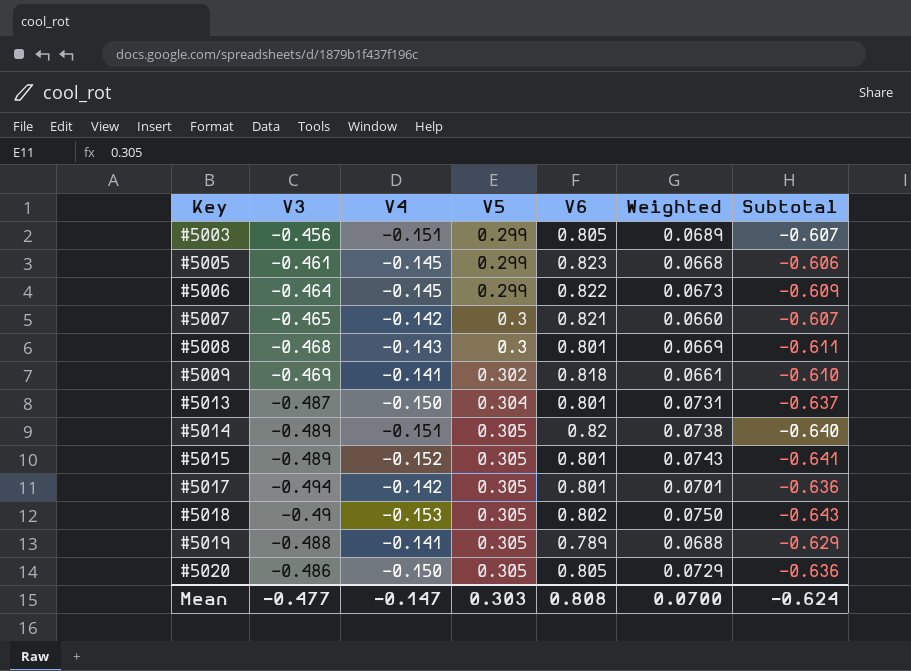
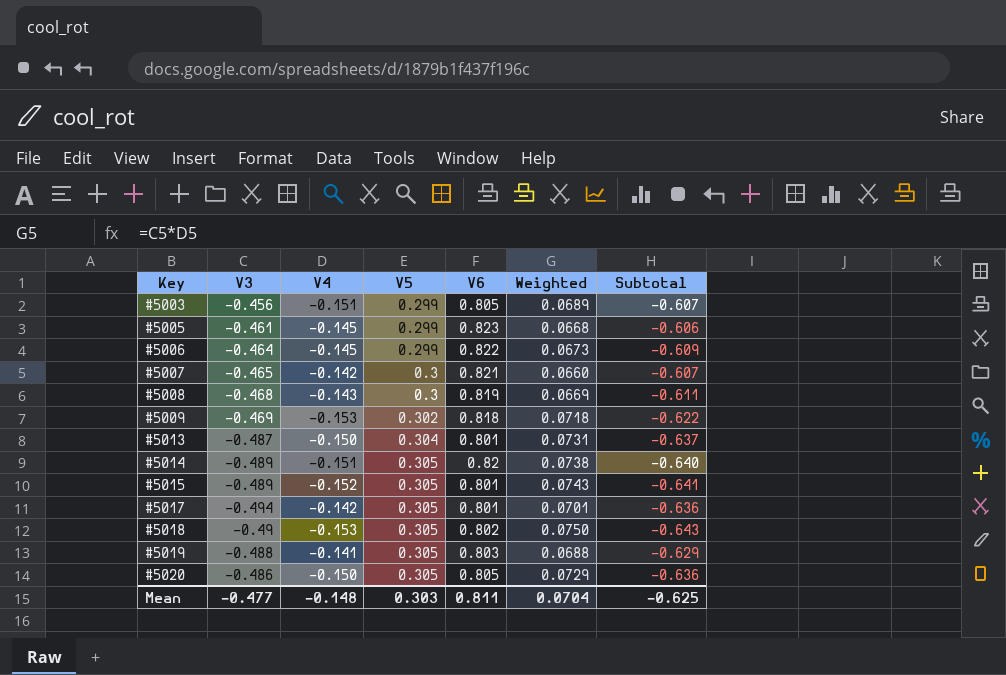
#5008 | V6: 0.801 -> 0.819
#5009 | V4: -0.141 -> -0.153
#5009 | Weighted: 0.0661 -> 0.0718
#5009 | Subtotal: -0.610 -> -0.622
#5019 | V6: 0.789 -> 0.803
Mean | V4: -0.147 -> -0.148
Mean | V6: 0.808 -> 0.811
Mean | Weighted: 0.0700 -> 0.0704
Mean | Subtotal: -0.624 -> -0.625

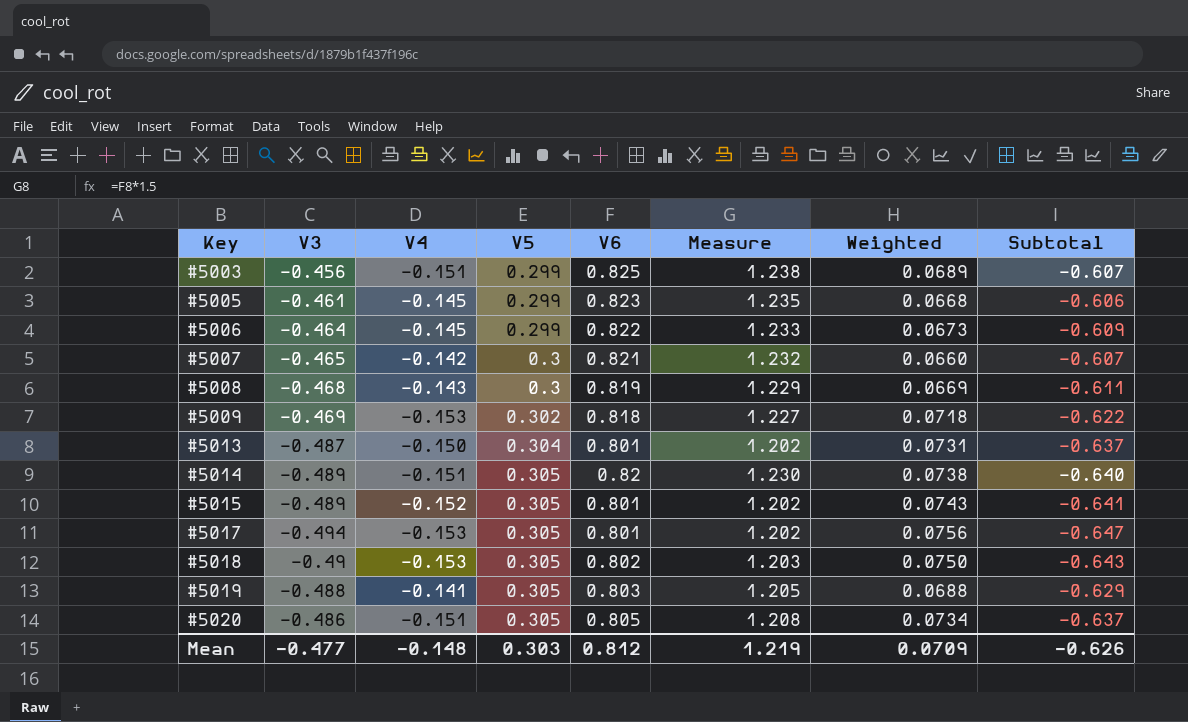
column Measure | formula: none -> [V6] * 1.5
#5003 | V6: 0.805 -> 0.825
#5017 | V4: -0.142 -> -0.153
#5017 | Weighted: 0.0701 -> 0.0756
#5017 | Subtotal: -0.636 -> -0.647
#5020 | V4: -0.150 -> -0.151
#5020 | Weighted: 0.0729 -> 0.0734
#5020 | Subtotal: -0.636 -> -0.637
Mean | V6: 0.811 -> 0.812
Mean | Weighted: 0.0704 -> 0.0709
Mean | Subtotal: -0.625 -> -0.626

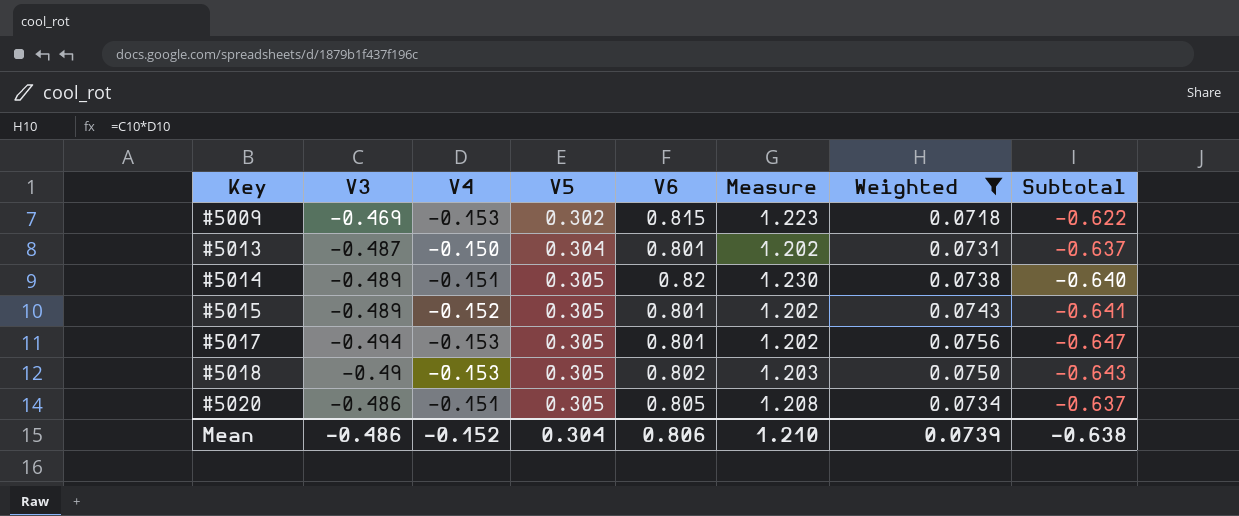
filter: none -> Weighted >= 0.0718
#5009 | V6: 0.818 -> 0.815
#5009 | Measure: 1.227 -> 1.223
Mean | V3: -0.477 -> -0.486
Mean | V4: -0.148 -> -0.152
Mean | V5: 0.303 -> 0.304
Mean | V6: 0.812 -> 0.806
Mean | Measure: 1.219 -> 1.210
Mean | Weighted: 0.0709 -> 0.0739
Mean | Subtotal: -0.626 -> -0.638

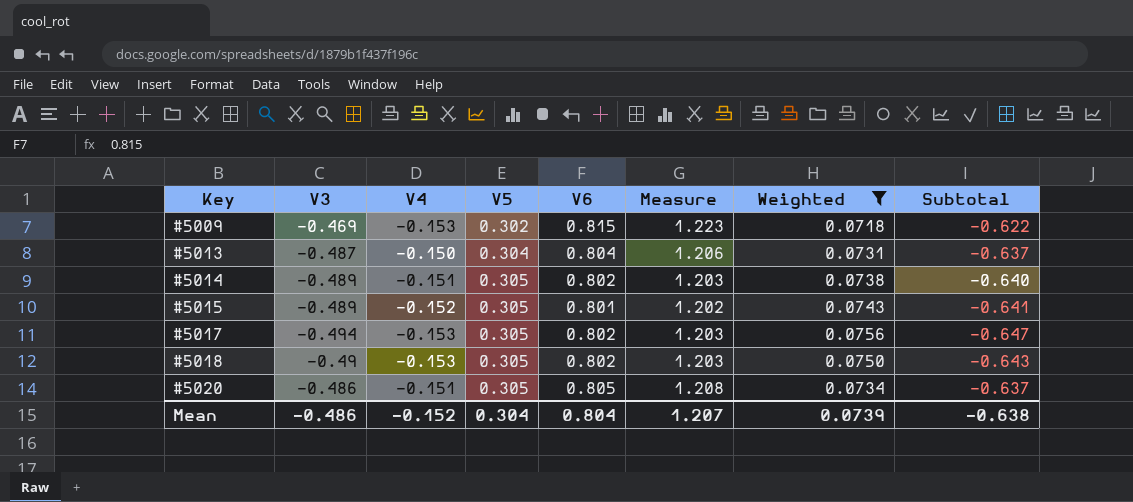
#5013 | V6: 0.801 -> 0.804
#5013 | Measure: 1.202 -> 1.206
#5014 | V6: 0.82 -> 0.802
#5014 | Measure: 1.230 -> 1.203
#5017 | V6: 0.801 -> 0.802
#5017 | Measure: 1.202 -> 1.203
Mean | V6: 0.806 -> 0.804
Mean | Measure: 1.210 -> 1.207

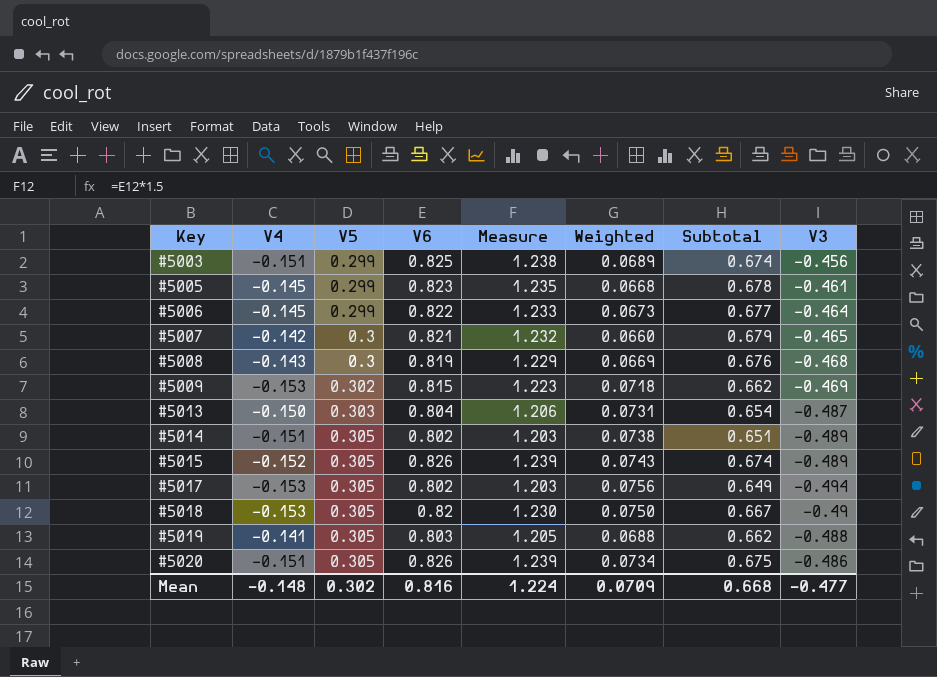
filter: Weighted >= 0.0718 -> none
column Subtotal | formula: [V3] + [V4] -> [V4] + [V6]
column V3 | position: 2 -> 8
#5013 | V5: 0.304 -> 0.303
#5015 | V6: 0.801 -> 0.826
#5015 | Measure: 1.202 -> 1.239
#5018 | V6: 0.802 -> 0.82
#5018 | Measure: 1.203 -> 1.230
#5020 | V6: 0.805 -> 0.826
#5020 | Measure: 1.208 -> 1.239
Mean | V4: -0.152 -> -0.148
Mean | V5: 0.304 -> 0.302
Mean | V6: 0.804 -> 0.816
Mean | Measure: 1.207 -> 1.224
Mean | Weighted: 0.0739 -> 0.0709
Mean | Subtotal: -0.638 -> 0.668
Mean | V3: -0.486 -> -0.477

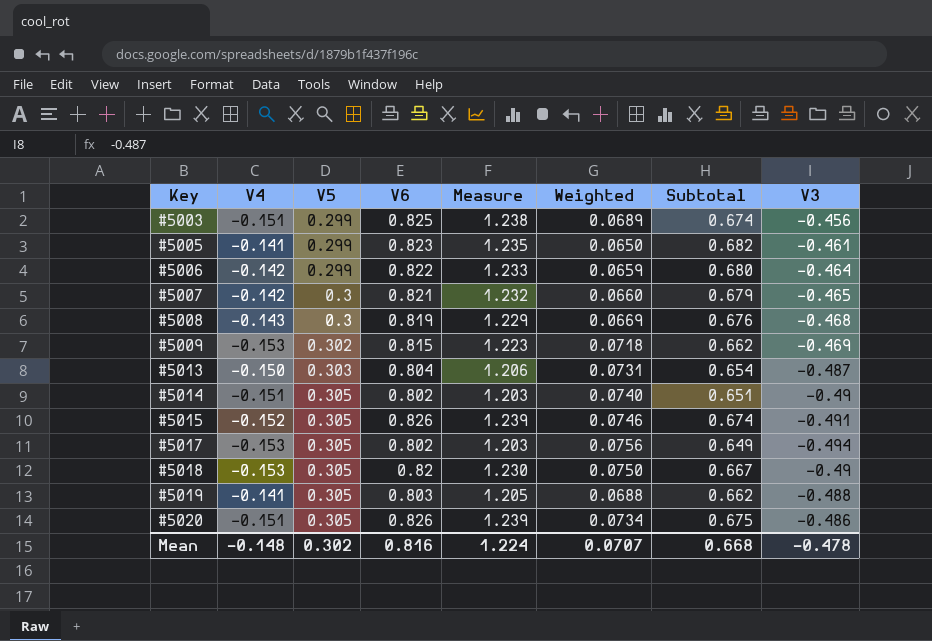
#5005 | V4: -0.145 -> -0.141
#5005 | Weighted: 0.0668 -> 0.0650
#5005 | Subtotal: 0.678 -> 0.682
#5006 | V4: -0.145 -> -0.142
#5006 | Weighted: 0.0673 -> 0.0659
#5006 | Subtotal: 0.677 -> 0.680
#5014 | Weighted: 0.0738 -> 0.0740
#5014 | V3: -0.489 -> -0.49
#5015 | Weighted: 0.0743 -> 0.0746
#5015 | V3: -0.489 -> -0.491
Mean | Weighted: 0.0709 -> 0.0707
Mean | V3: -0.477 -> -0.478

